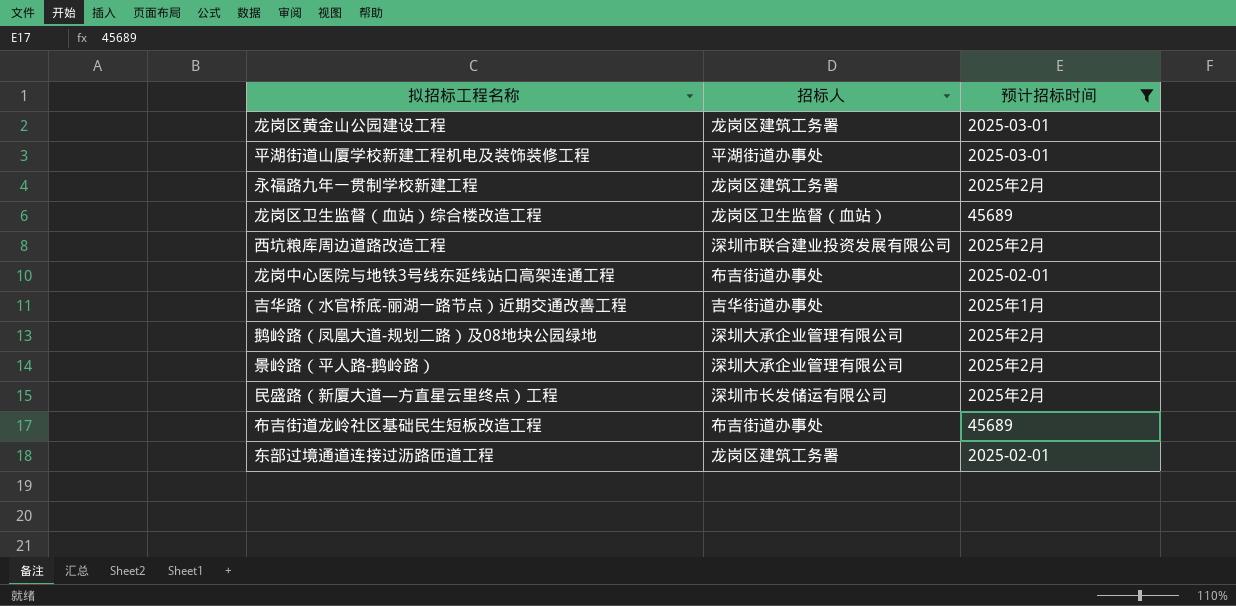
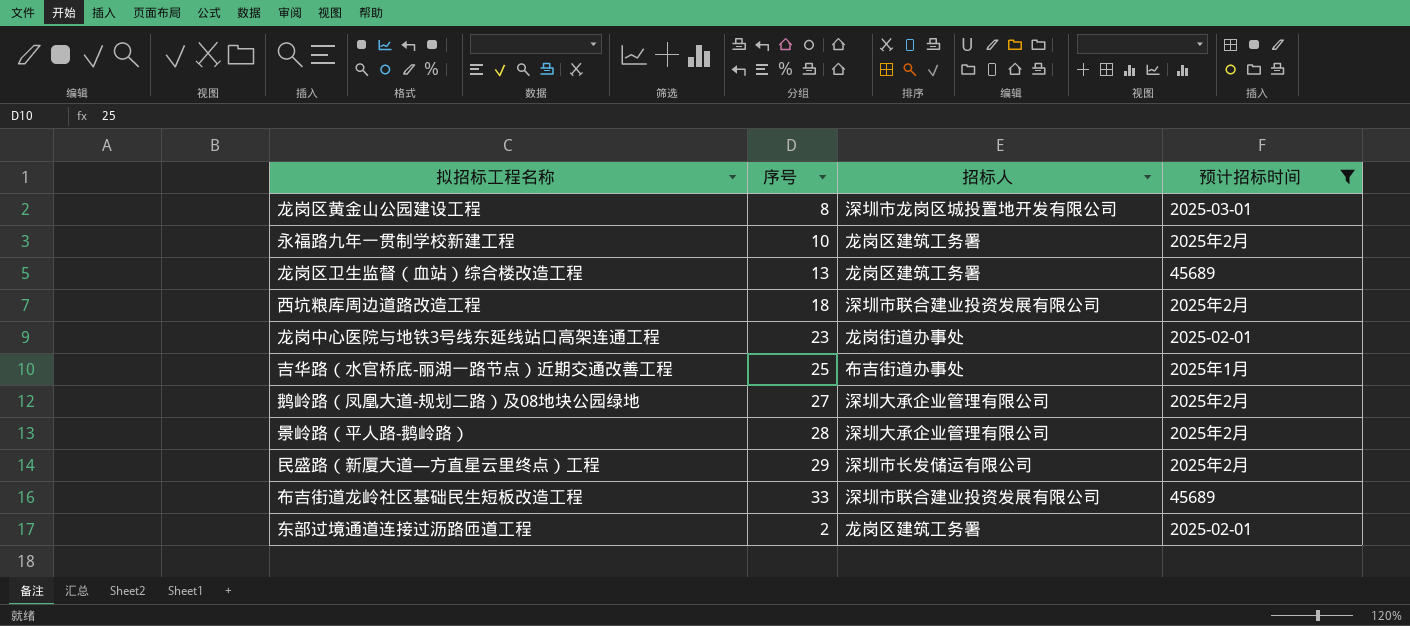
column 序号 | position: none -> 2
row 平湖街道山厦学校新建工程机电及装饰装修工程: 平湖街道办事处 | 2025-03-01 -> none
龙岗区黄金山公园建设工程 | 招标人: 龙岗区建筑工务署 -> 深圳市龙岗区城投置地开发有限公司
龙岗区卫生监督（血站）综合楼改造工程 | 招标人: 龙岗区卫生监督（血站） -> 龙岗区建筑工务署
龙岗中心医院与地铁3号线东延线站口高架连通工程 | 招标人: 布吉街道办事处 -> 龙岗街道办事处
吉华路（水官桥底-丽湖一路节点）近期交通改善工程 | 招标人: 吉华街道办事处 -> 布吉街道办事处
布吉街道龙岭社区基础民生短板改造工程 | 招标人: 布吉街道办事处 -> 深圳市联合建业投资发展有限公司

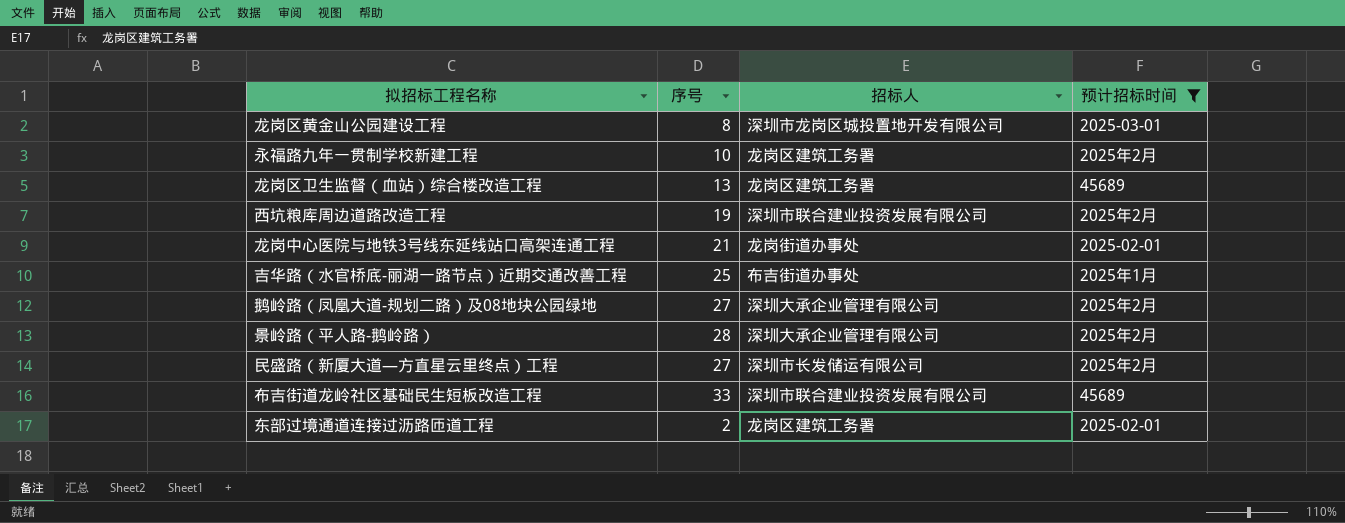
西坑粮库周边道路改造工程 | 序号: 18 -> 19
龙岗中心医院与地铁3号线东延线站口高架连通工程 | 序号: 23 -> 21
民盛路（新厦大道—方直星云里终点）工程 | 序号: 29 -> 27

